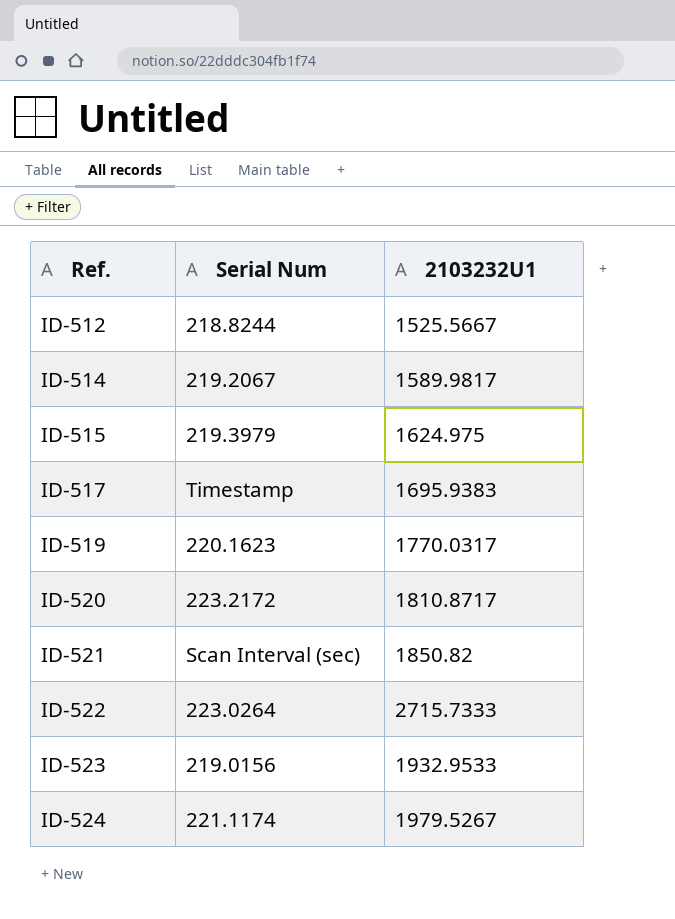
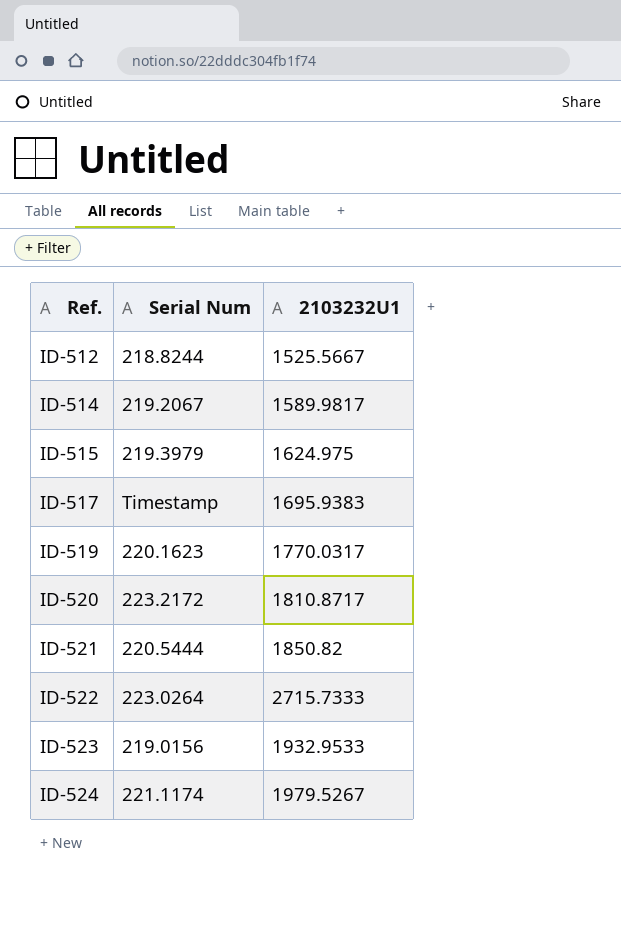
ID-521 | Serial Num: Scan Interval (sec) -> 220.5444

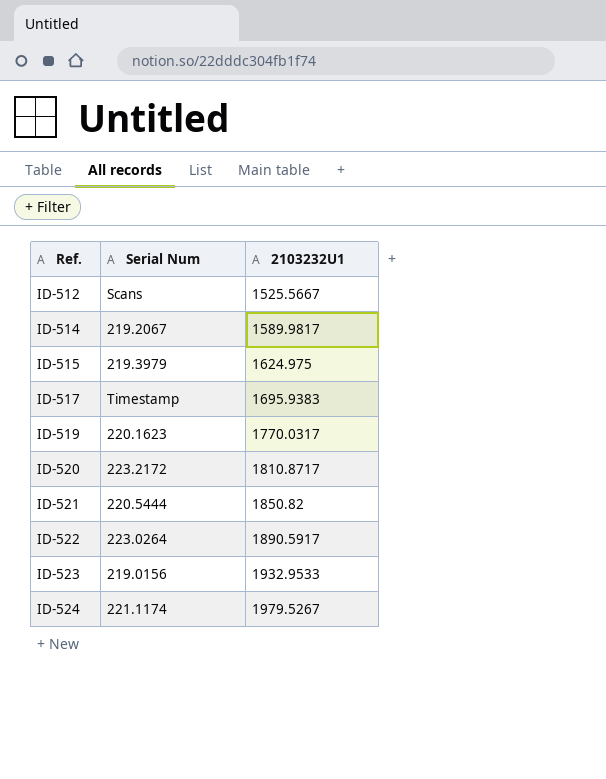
ID-512 | Serial Num: 218.8244 -> Scans
ID-522 | 2103232U1: 2715.7333 -> 1890.5917

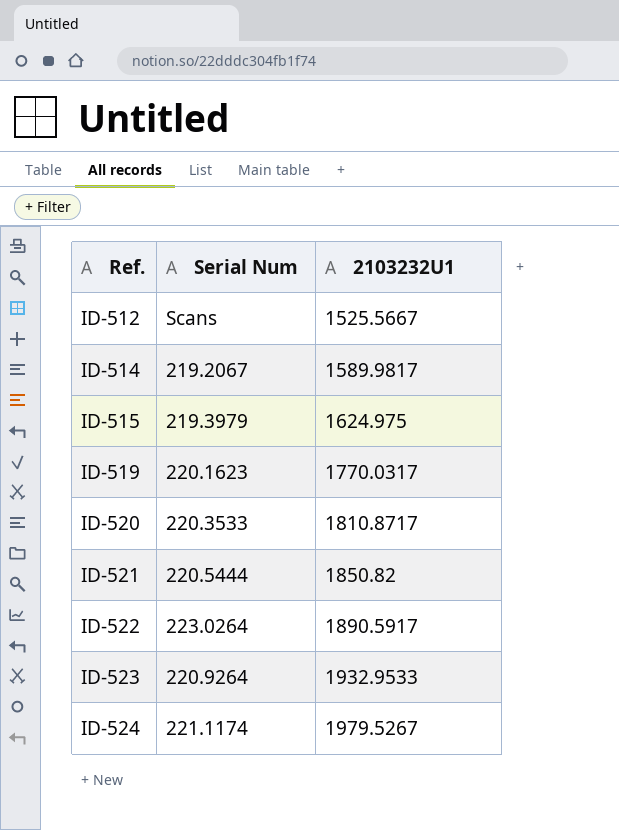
row ID-517: Timestamp | 1695.9383 -> none
ID-520 | Serial Num: 223.2172 -> 220.3533
ID-523 | Serial Num: 219.0156 -> 220.9264

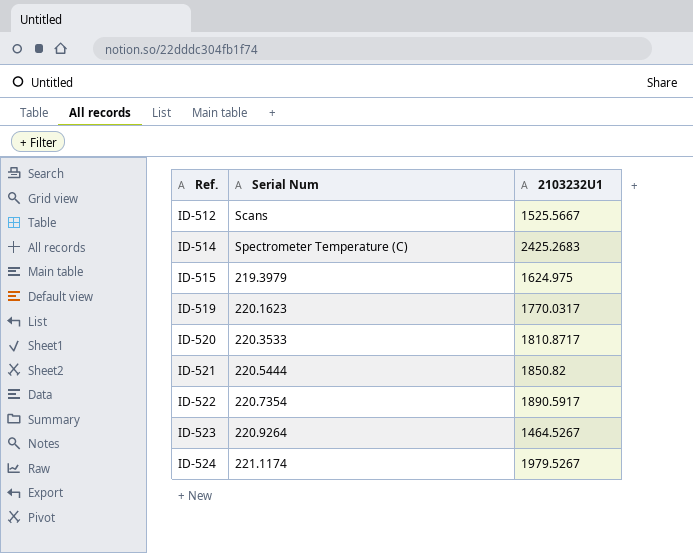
ID-514 | Serial Num: 219.2067 -> Spectrometer Temperature (C)
ID-514 | 2103232U1: 1589.9817 -> 2425.2683
ID-522 | Serial Num: 223.0264 -> 220.7354
ID-523 | 2103232U1: 1932.9533 -> 1464.5267

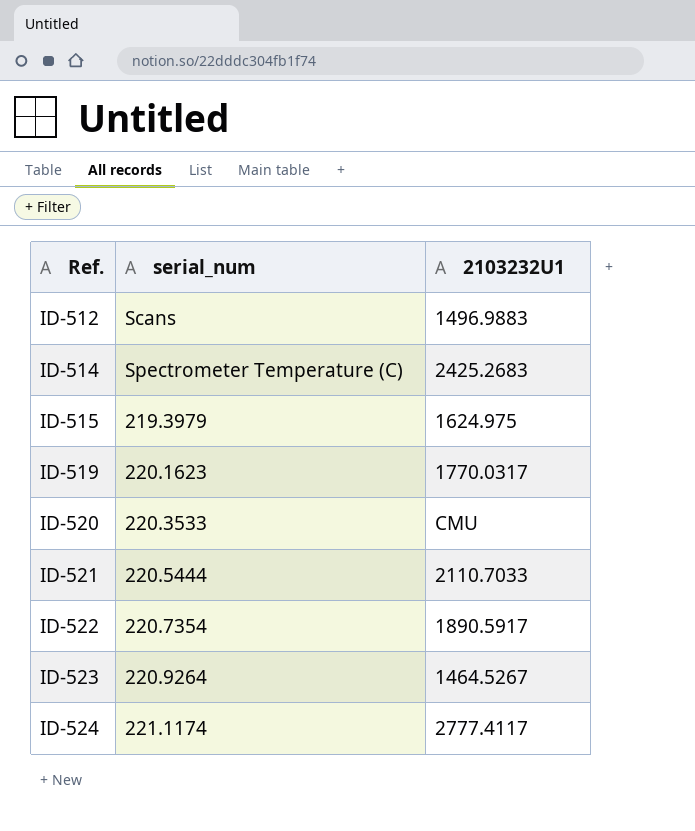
column name: Serial Num -> serial_num
ID-512 | 2103232U1: 1525.5667 -> 1496.9883
ID-520 | 2103232U1: 1810.8717 -> CMU
ID-521 | 2103232U1: 1850.82 -> 2110.7033
ID-524 | 2103232U1: 1979.5267 -> 2777.4117

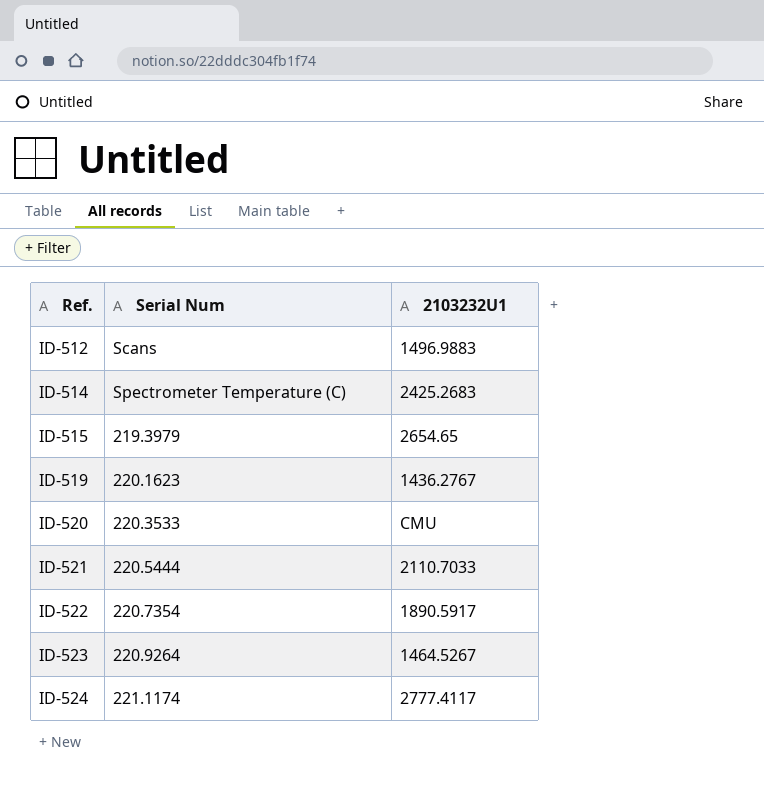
column name: serial_num -> Serial Num
ID-515 | 2103232U1: 1624.975 -> 2654.65
ID-519 | 2103232U1: 1770.0317 -> 1436.2767

